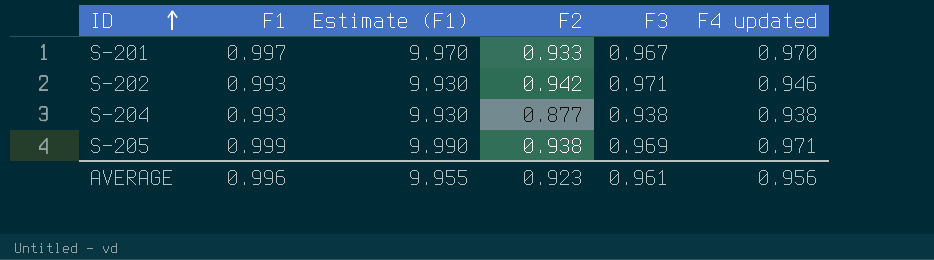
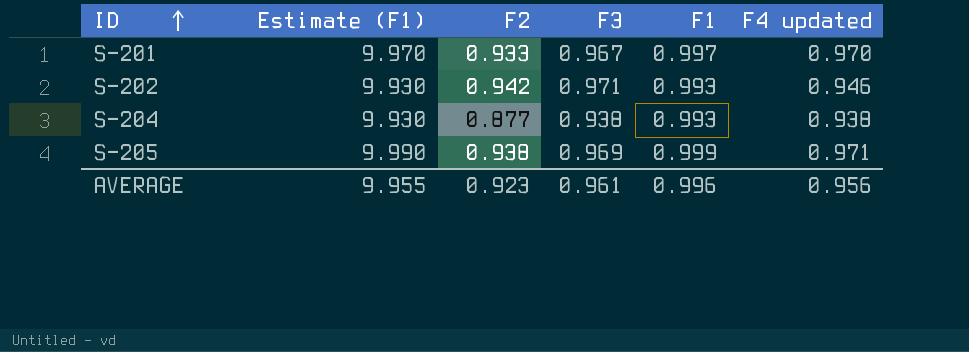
column F1 | position: 2 -> 5

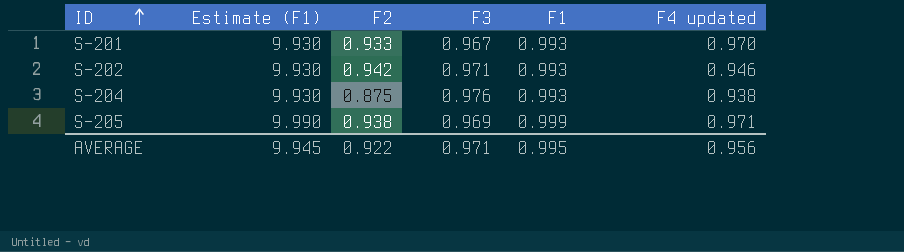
S-201 | Estimate (F1): 9.970 -> 9.930
S-201 | F1: 0.997 -> 0.993
S-204 | F2: 0.877 -> 0.875
S-204 | F3: 0.938 -> 0.976
AVERAGE | Estimate (F1): 9.955 -> 9.945
AVERAGE | F2: 0.923 -> 0.922
AVERAGE | F3: 0.961 -> 0.971
AVERAGE | F1: 0.996 -> 0.995

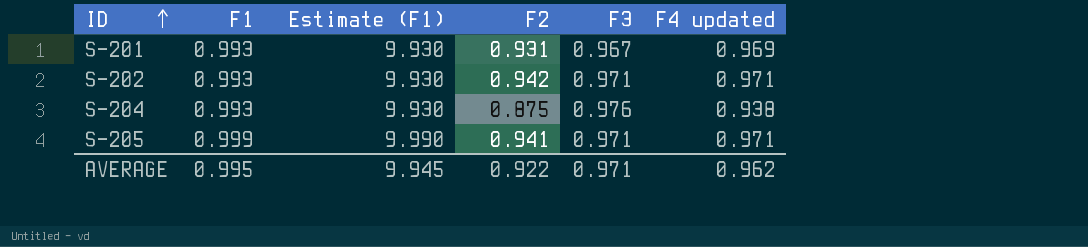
column F1 | position: 5 -> 2
S-201 | F2: 0.933 -> 0.931
S-201 | F4 updated: 0.970 -> 0.969
S-202 | F4 updated: 0.946 -> 0.971
S-205 | F2: 0.938 -> 0.941
S-205 | F3: 0.969 -> 0.971
AVERAGE | F4 updated: 0.956 -> 0.962

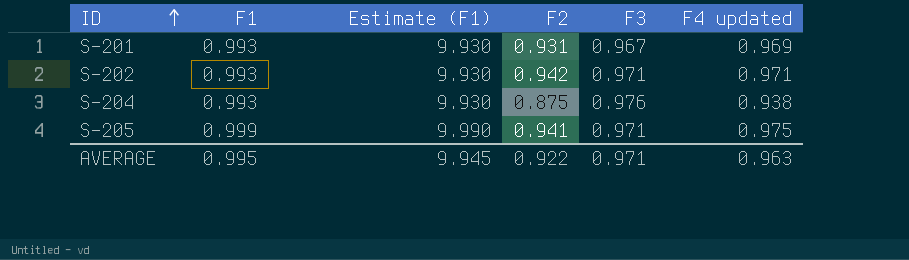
S-205 | F4 updated: 0.971 -> 0.975
AVERAGE | F4 updated: 0.962 -> 0.963

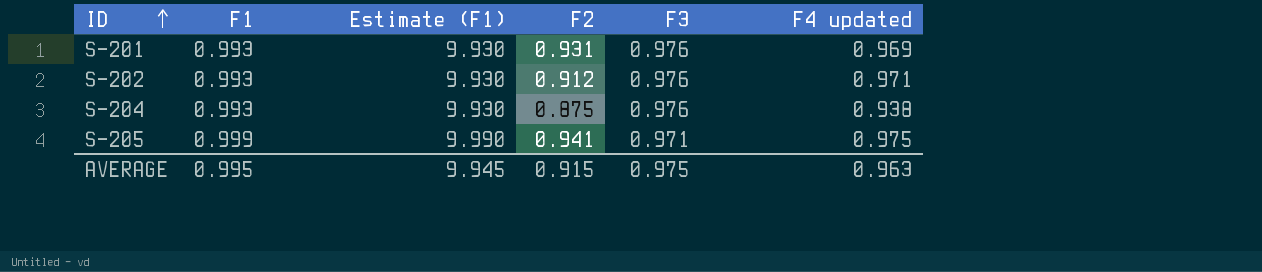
S-201 | F3: 0.967 -> 0.976
S-202 | F2: 0.942 -> 0.912
S-202 | F3: 0.971 -> 0.976
AVERAGE | F2: 0.922 -> 0.915
AVERAGE | F3: 0.971 -> 0.975

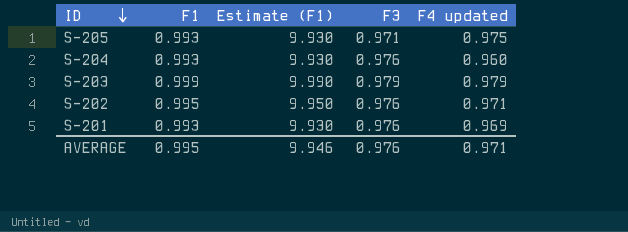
row order: ID ascending -> ID descending
column F2 | position: 4 -> none
S-205 | F1: 0.999 -> 0.993
S-205 | Estimate (F1): 9.990 -> 9.930
S-204 | F4 updated: 0.938 -> 0.960
row S-203: none -> 0.999 | 9.990 | 0.979 | 0.979
S-202 | F1: 0.993 -> 0.995
S-202 | Estimate (F1): 9.930 -> 9.950
AVERAGE | Estimate (F1): 9.945 -> 9.946
AVERAGE | F3: 0.975 -> 0.976
AVERAGE | F4 updated: 0.963 -> 0.971

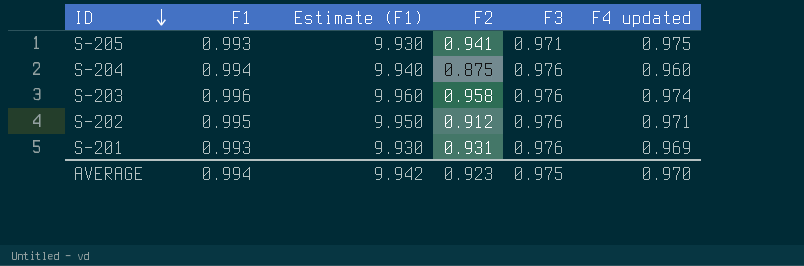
column F2 | position: none -> 4
S-204 | F1: 0.993 -> 0.994
S-204 | Estimate (F1): 9.930 -> 9.940
S-203 | F1: 0.999 -> 0.996
S-203 | Estimate (F1): 9.990 -> 9.960
S-203 | F3: 0.979 -> 0.976
S-203 | F4 updated: 0.979 -> 0.974
AVERAGE | F1: 0.995 -> 0.994
AVERAGE | Estimate (F1): 9.946 -> 9.942
AVERAGE | F3: 0.976 -> 0.975
AVERAGE | F4 updated: 0.971 -> 0.970

